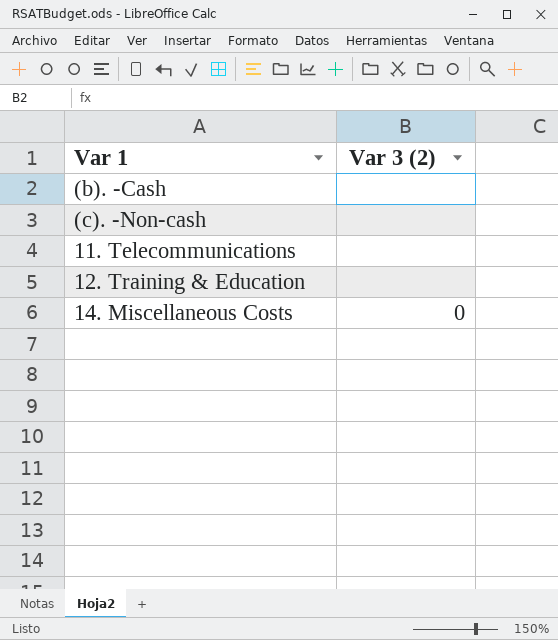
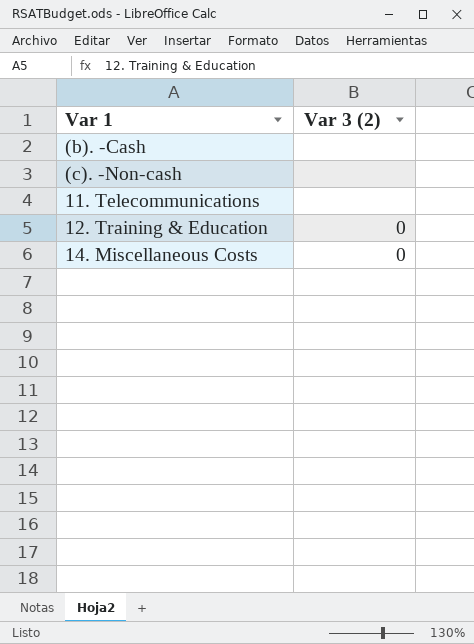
12. Training & Education | Var 3 (2): none -> 0

